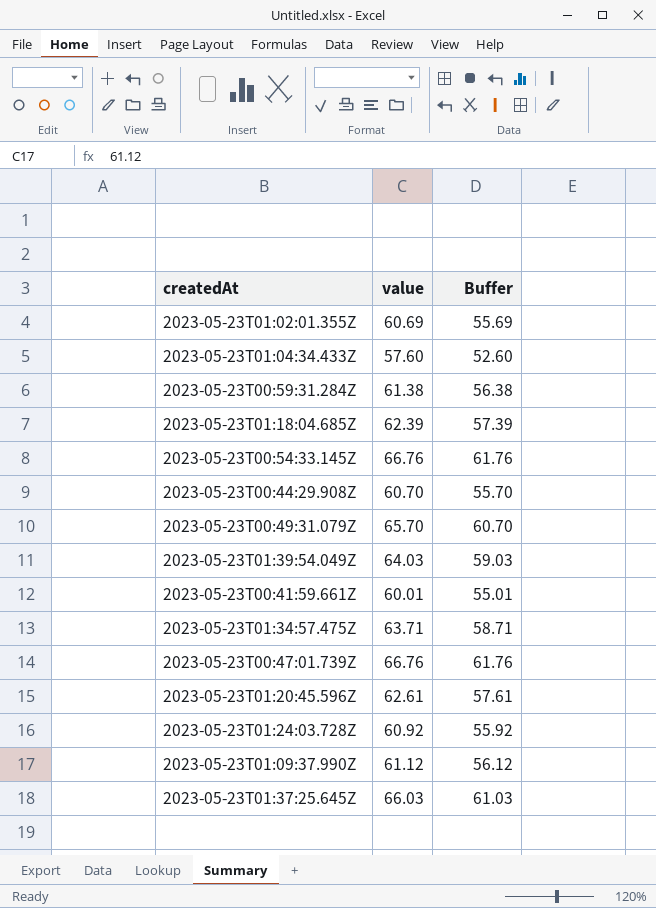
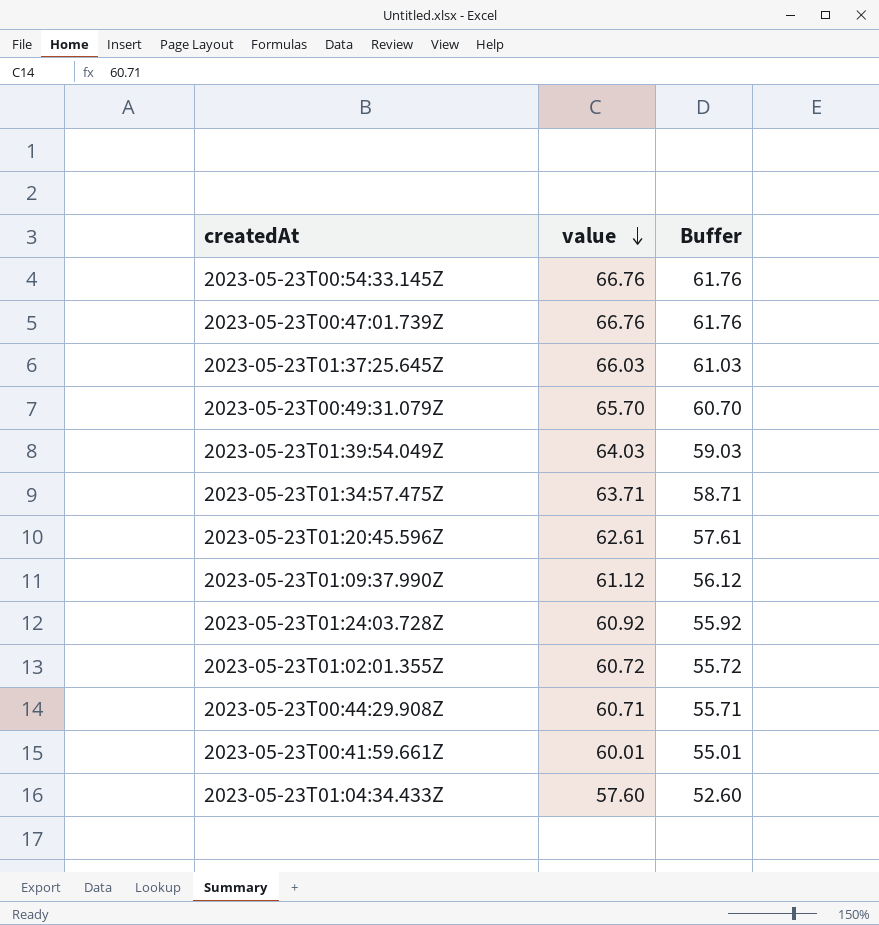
row order: none -> value descending
row 2023-05-23T00:59:31.284Z: 61.38 | 56.38 -> none
row 2023-05-23T01:18:04.685Z: 62.39 | 57.39 -> none
2023-05-23T01:02:01.355Z | value: 60.69 -> 60.72
2023-05-23T01:02:01.355Z | Buffer: 55.69 -> 55.72
2023-05-23T00:44:29.908Z | value: 60.70 -> 60.71
2023-05-23T00:44:29.908Z | Buffer: 55.70 -> 55.71

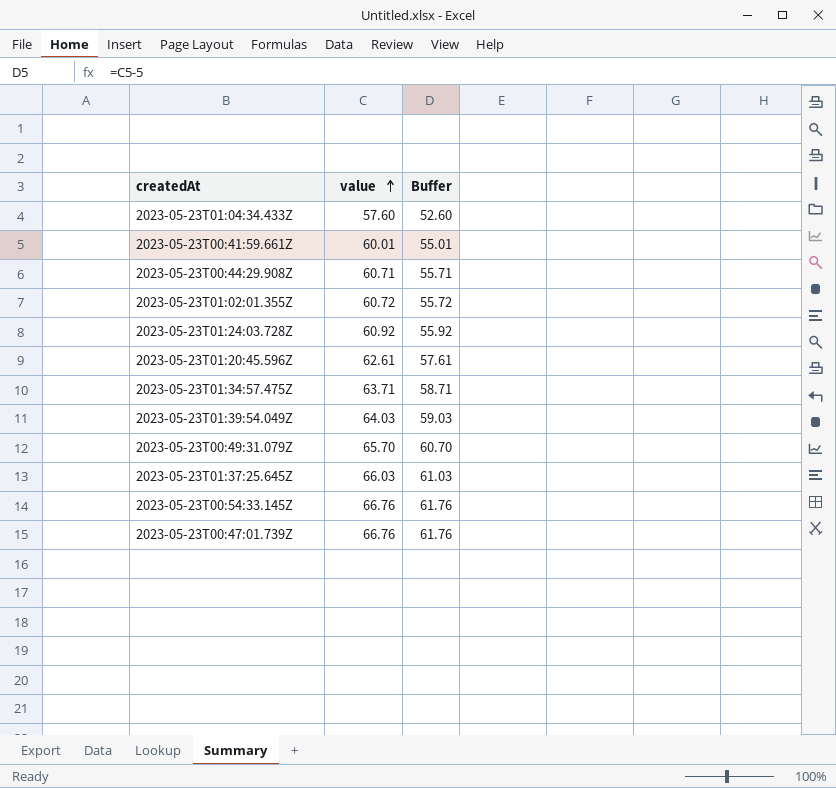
row order: value descending -> value ascending
row 2023-05-23T01:09:37.990Z: 61.12 | 56.12 -> none

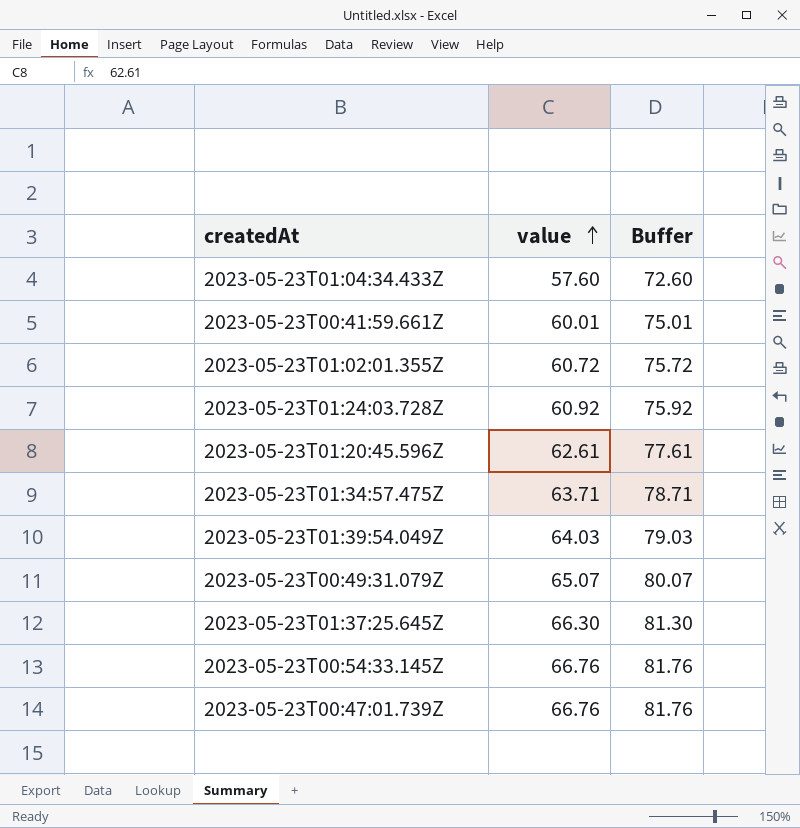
column Buffer | formula: [value] - 5 -> [value] + 15
row 2023-05-23T00:44:29.908Z: 60.71 | 55.71 -> none
2023-05-23T00:49:31.079Z | value: 65.70 -> 65.07
2023-05-23T01:37:25.645Z | value: 66.03 -> 66.30

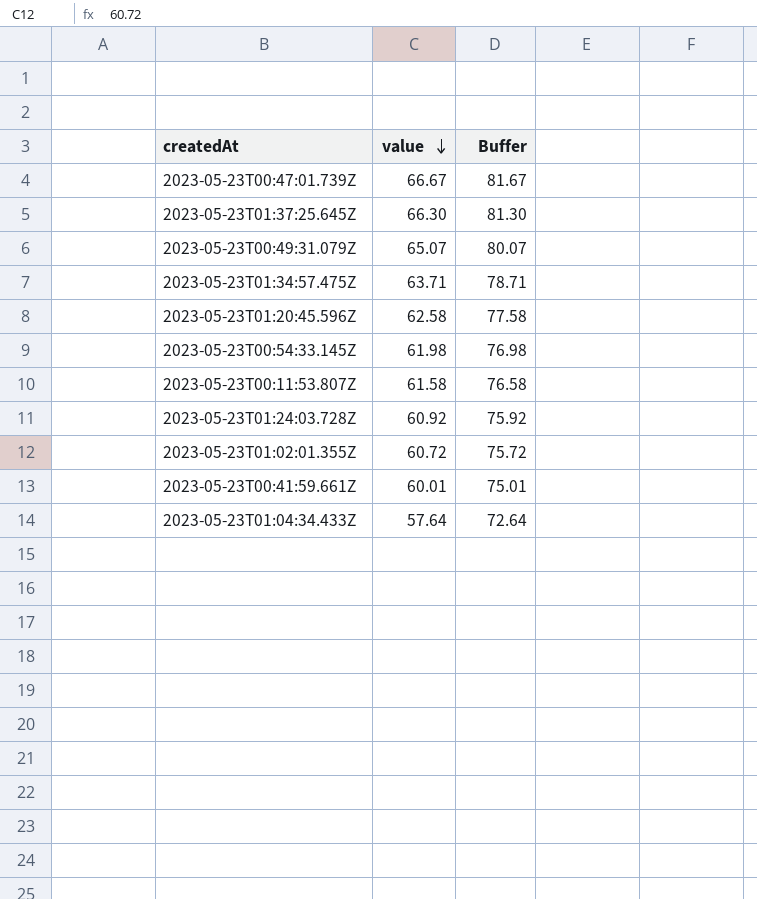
row order: value ascending -> value descending
row 2023-05-23T01:39:54.049Z: 64.03 | 79.03 -> none
2023-05-23T00:47:01.739Z | value: 66.76 -> 66.67
2023-05-23T00:47:01.739Z | Buffer: 81.76 -> 81.67
2023-05-23T01:20:45.596Z | value: 62.61 -> 62.58
2023-05-23T01:20:45.596Z | Buffer: 77.61 -> 77.58
2023-05-23T00:54:33.145Z | value: 66.76 -> 61.98
2023-05-23T00:54:33.145Z | Buffer: 81.76 -> 76.98
row 2023-05-23T00:11:53.807Z: none -> 61.58 | 76.58
2023-05-23T01:04:34.433Z | value: 57.60 -> 57.64
2023-05-23T01:04:34.433Z | Buffer: 72.60 -> 72.64

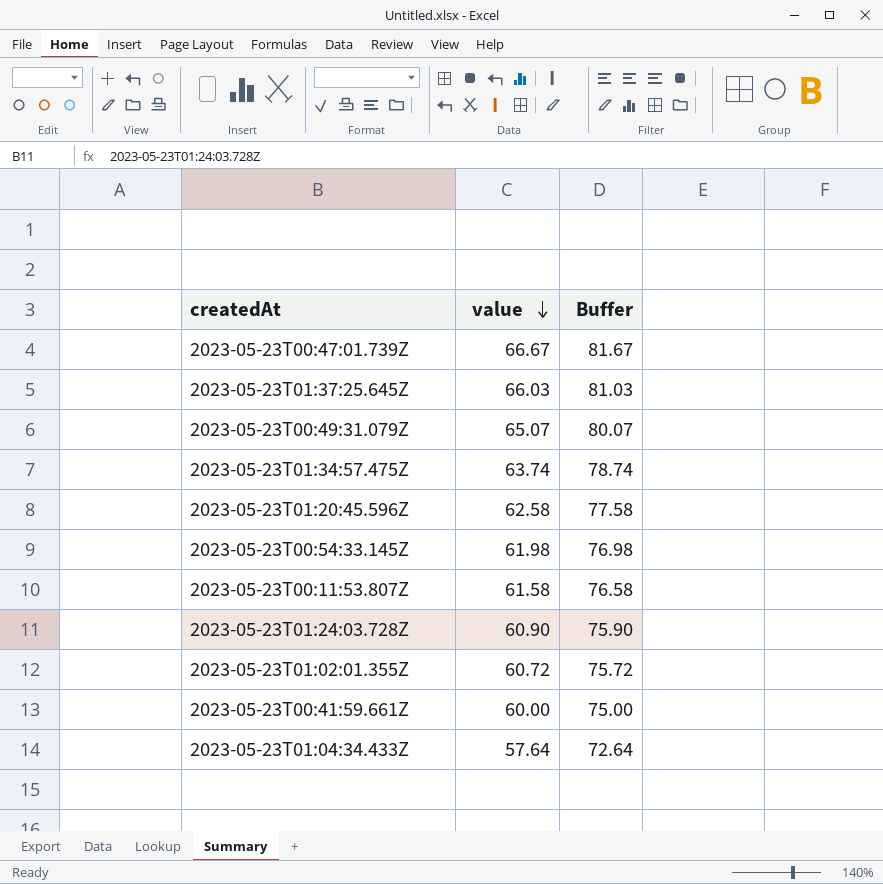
2023-05-23T01:37:25.645Z | value: 66.30 -> 66.03
2023-05-23T01:37:25.645Z | Buffer: 81.30 -> 81.03
2023-05-23T01:34:57.475Z | value: 63.71 -> 63.74
2023-05-23T01:34:57.475Z | Buffer: 78.71 -> 78.74
2023-05-23T01:24:03.728Z | value: 60.92 -> 60.90
2023-05-23T01:24:03.728Z | Buffer: 75.92 -> 75.90
2023-05-23T00:41:59.661Z | value: 60.01 -> 60.00
2023-05-23T00:41:59.661Z | Buffer: 75.01 -> 75.00

